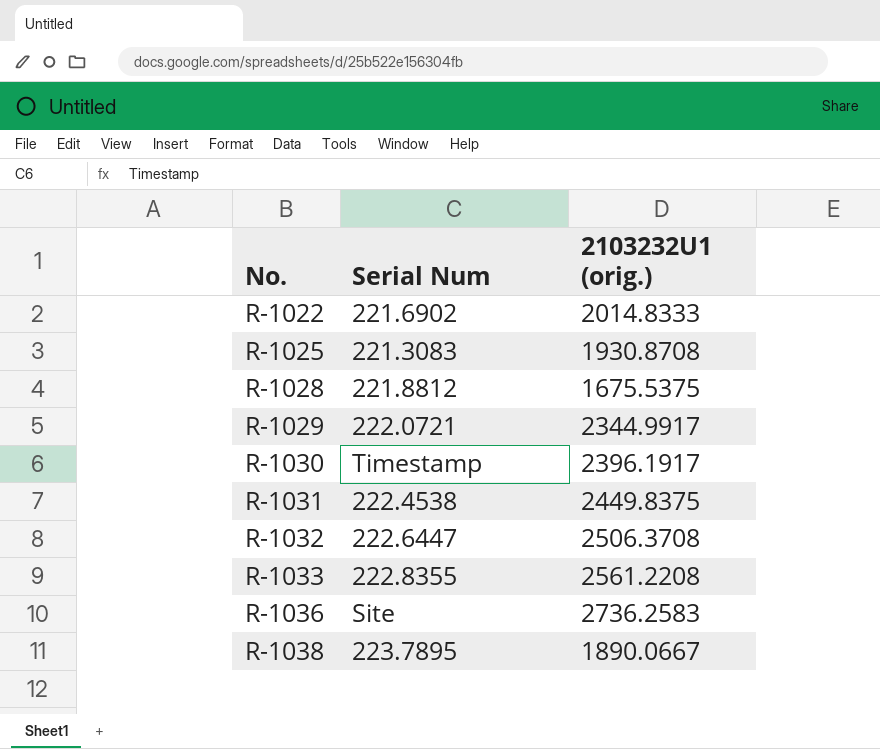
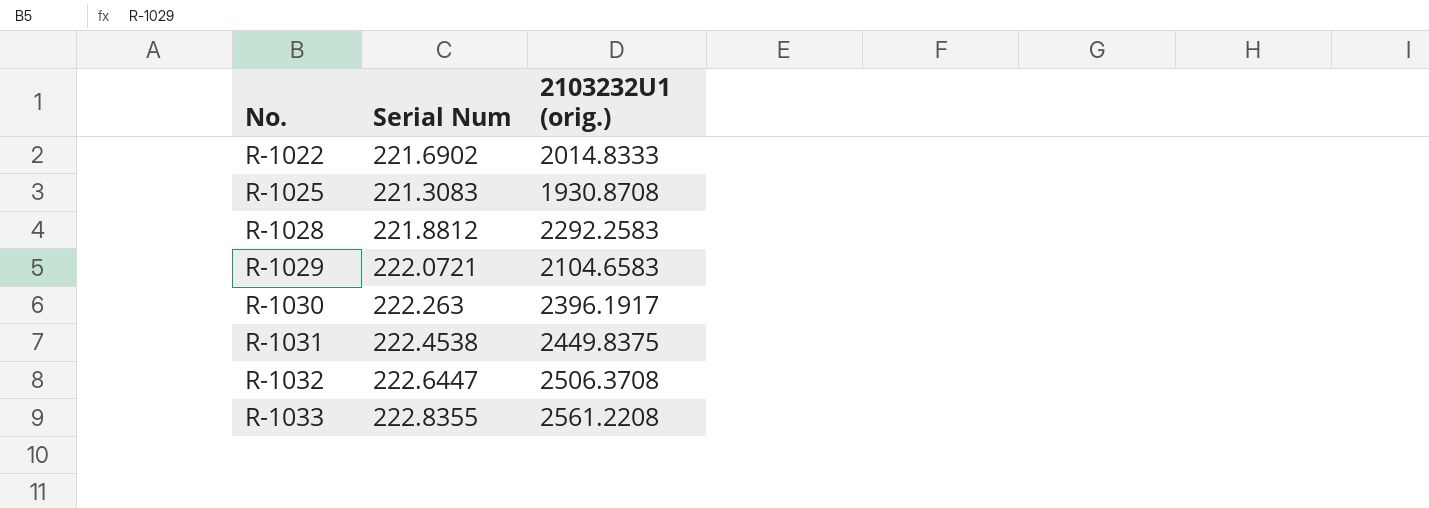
row R-1036: Site | 2736.2583 -> none
row R-1038: 223.7895 | 1890.0667 -> none
R-1028 | 2103232U1 (orig.): 1675.5375 -> 2292.2583
R-1029 | 2103232U1 (orig.): 2344.9917 -> 2104.6583
R-1030 | Serial Num: Timestamp -> 222.263

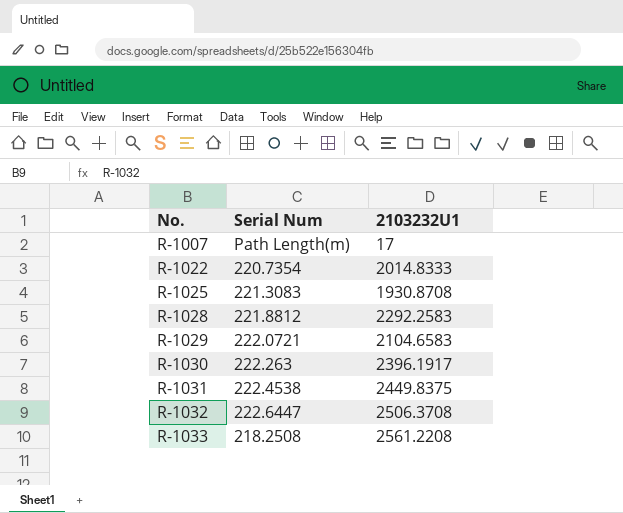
column name: 2103232U1 (orig.) -> 2103232U1
row R-1007: none -> Path Length(m) | 17
R-1022 | Serial Num: 221.6902 -> 220.7354
R-1033 | Serial Num: 222.8355 -> 218.2508

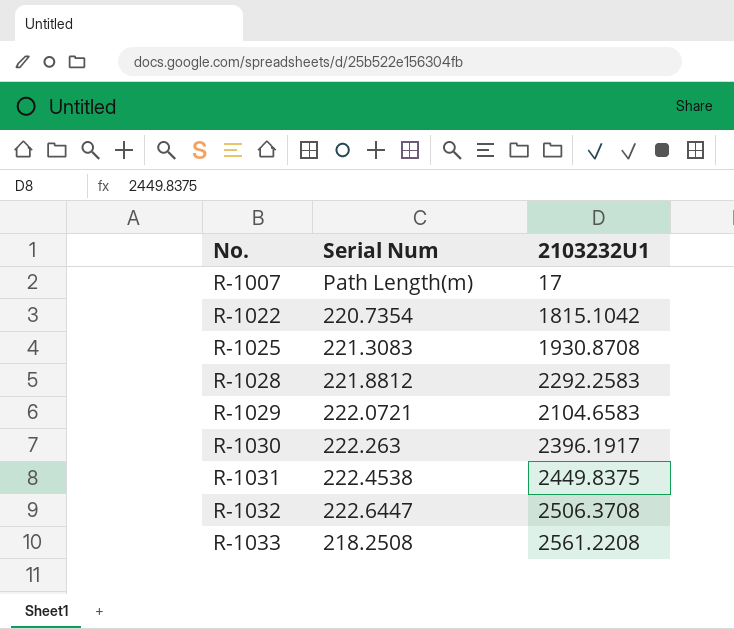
R-1022 | 2103232U1: 2014.8333 -> 1815.1042

